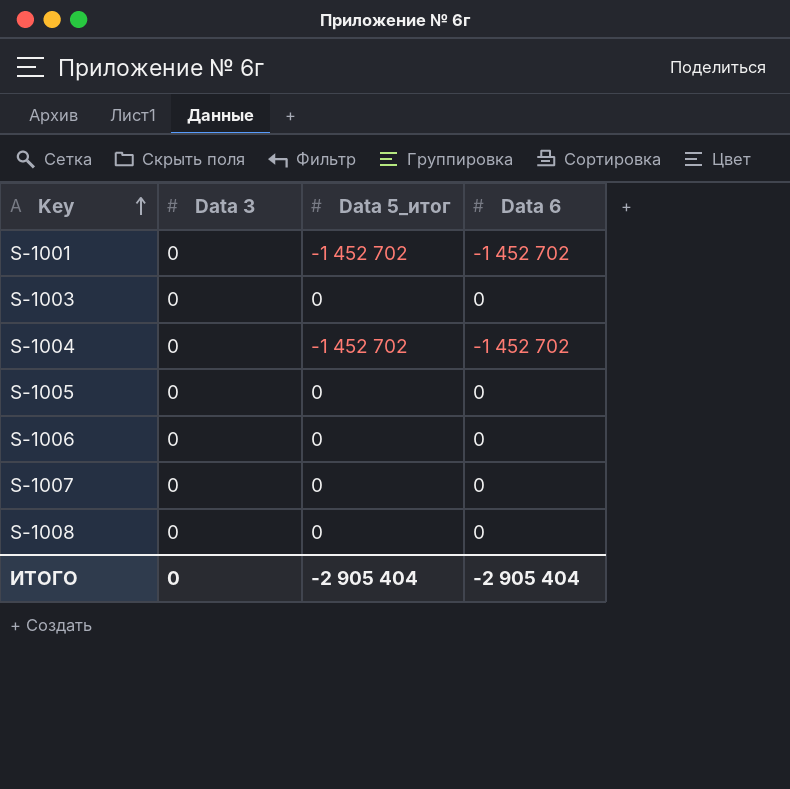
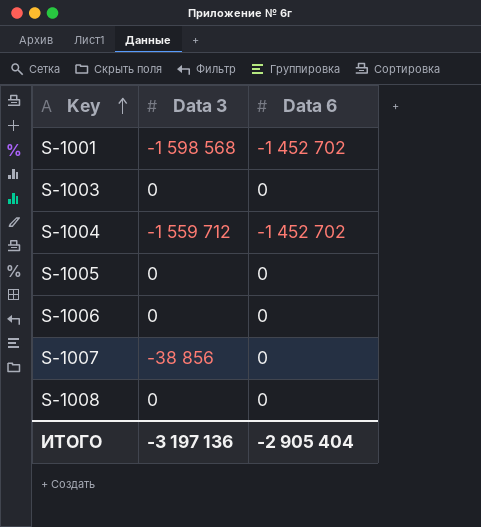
column Data 5_итог | position: 3 -> none
S-1001 | Data 3: 0 -> -1 598 568
S-1004 | Data 3: 0 -> -1 559 712
S-1007 | Data 3: 0 -> -38 856
ИТОГО | Data 3: 0 -> -3 197 136

